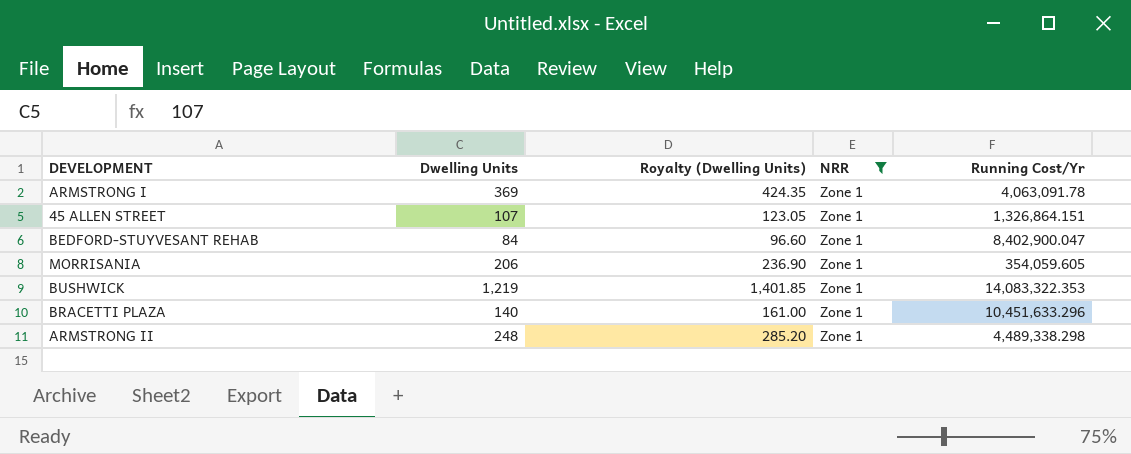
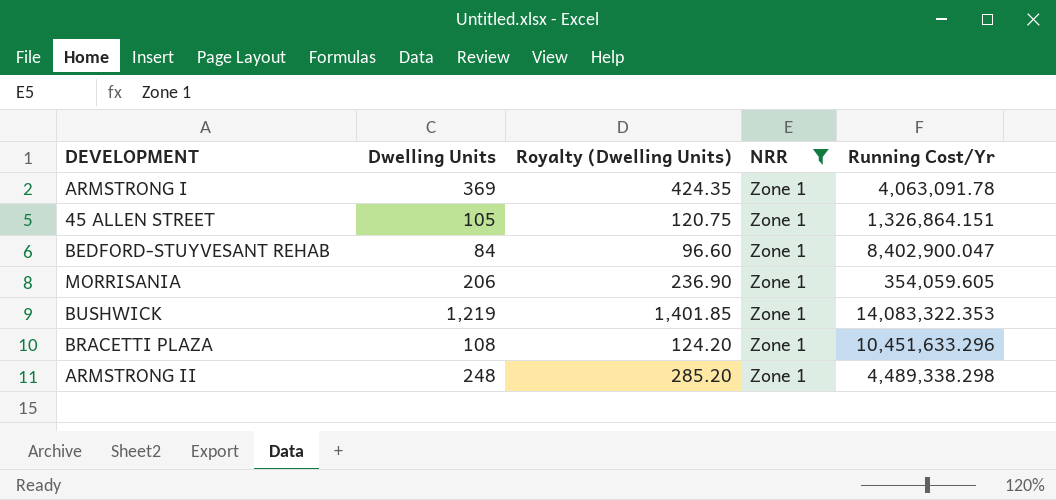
45 ALLEN STREET | Dwelling Units: 107 -> 105
45 ALLEN STREET | Royalty (Dwelling Units): 123.05 -> 120.75
BRACETTI PLAZA | Dwelling Units: 140 -> 108
BRACETTI PLAZA | Royalty (Dwelling Units): 161.00 -> 124.20

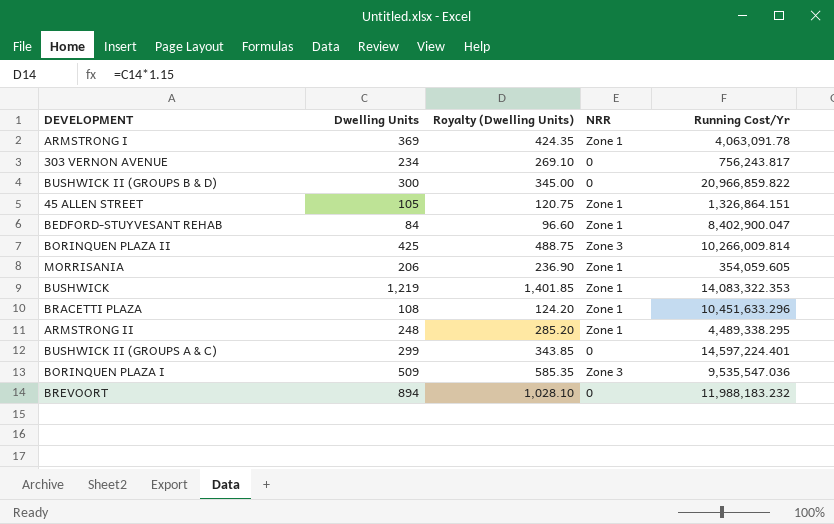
filter: NRR = Zone 1 -> none
ARMSTRONG II | Running Cost/Yr: 4,489,338.298 -> 4,489,338.295

